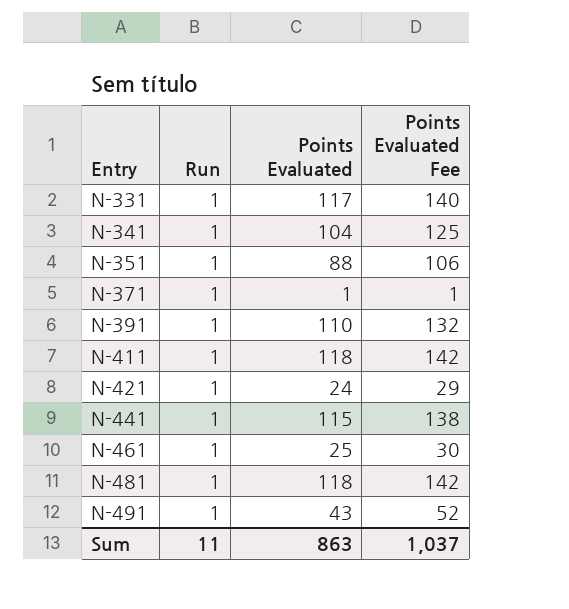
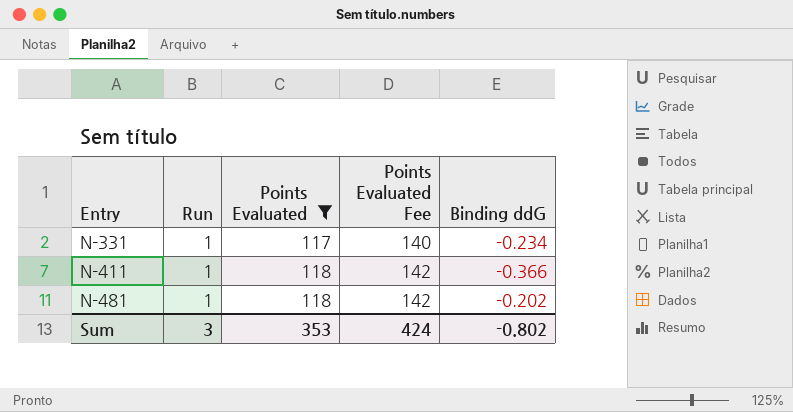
filter: none -> Points Evaluated >= 117
column Binding ddG | position: none -> 5
Sum | Run: 11 -> 3
Sum | Points Evaluated: 863 -> 353
Sum | Points Evaluated Fee: 1,037 -> 424

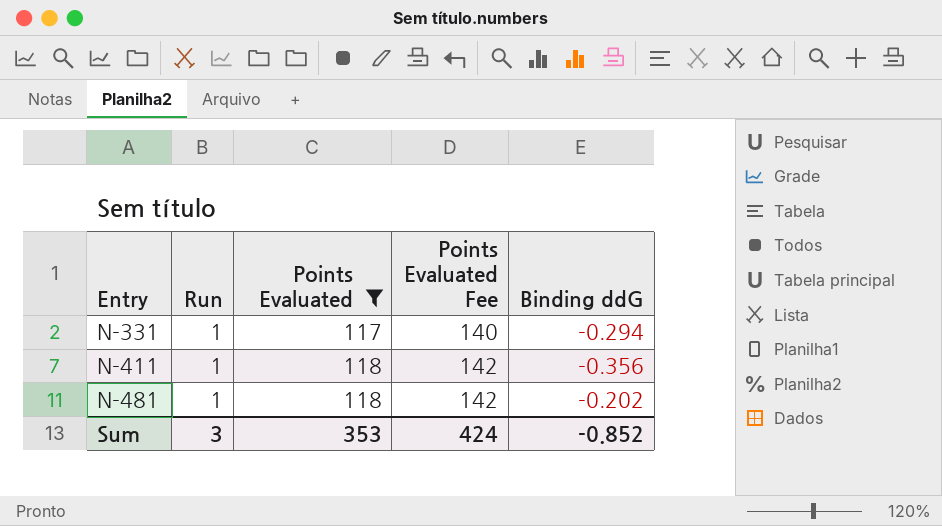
N-331 | Binding ddG: -0.234 -> -0.294
N-411 | Binding ddG: -0.366 -> -0.356
Sum | Binding ddG: -0.802 -> -0.852

